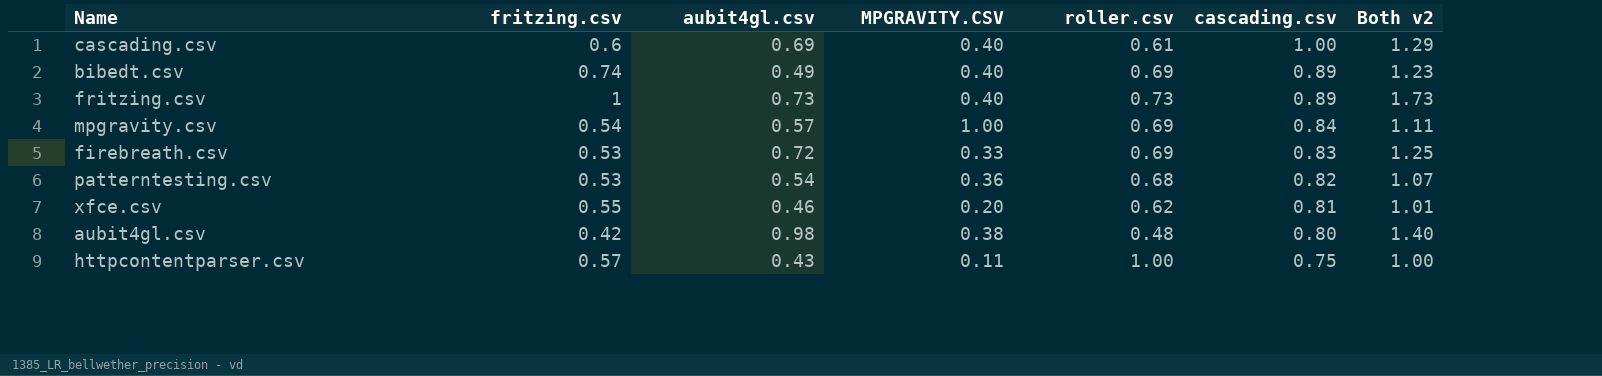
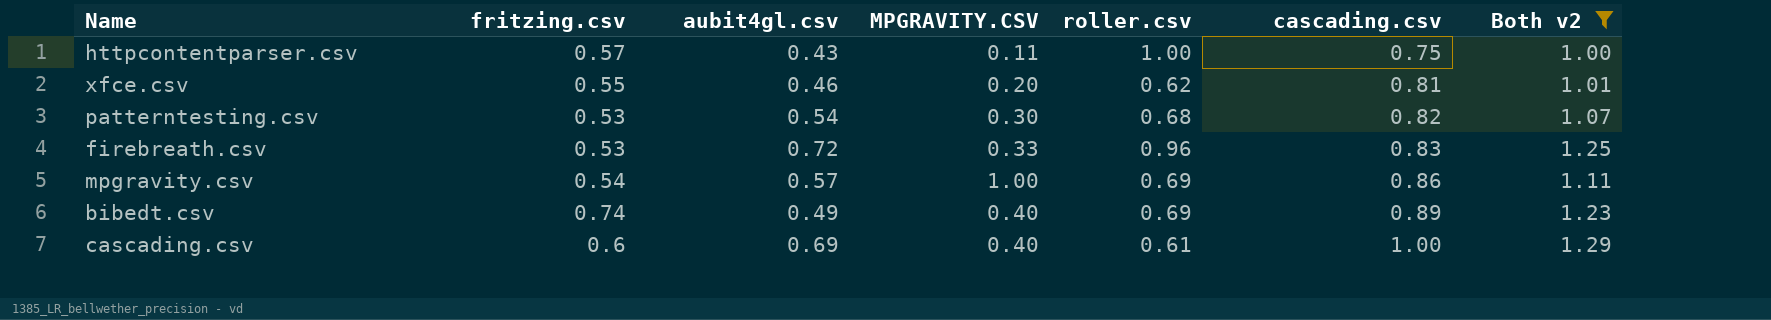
filter: none -> Both v2 <= 1.29
row order: cascading.csv descending -> cascading.csv ascending
patterntesting.csv | MPGRAVITY.CSV: 0.36 -> 0.30
firebreath.csv | roller.csv: 0.69 -> 0.96
mpgravity.csv | cascading.csv: 0.84 -> 0.86

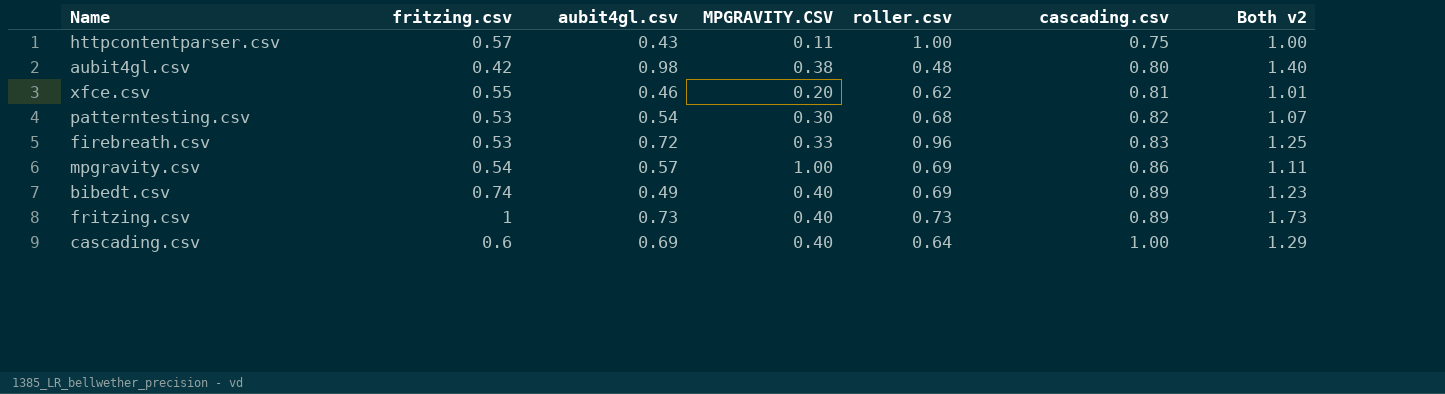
filter: Both v2 <= 1.29 -> none
cascading.csv | roller.csv: 0.61 -> 0.64

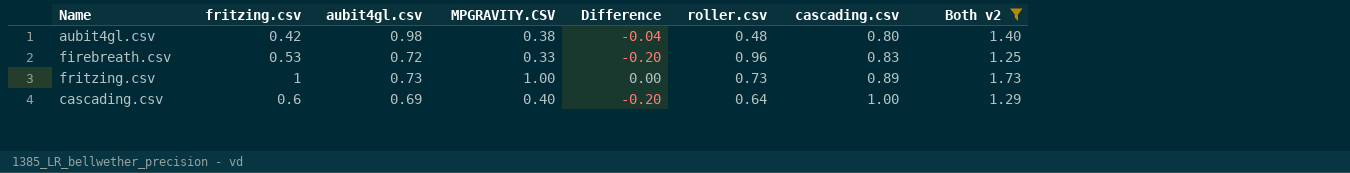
filter: none -> Both v2 >= 1.25
column Difference | formula: none -> [MPGRAVITY.CSV] - [fritzing.csv]
fritzing.csv | MPGRAVITY.CSV: 0.40 -> 1.00

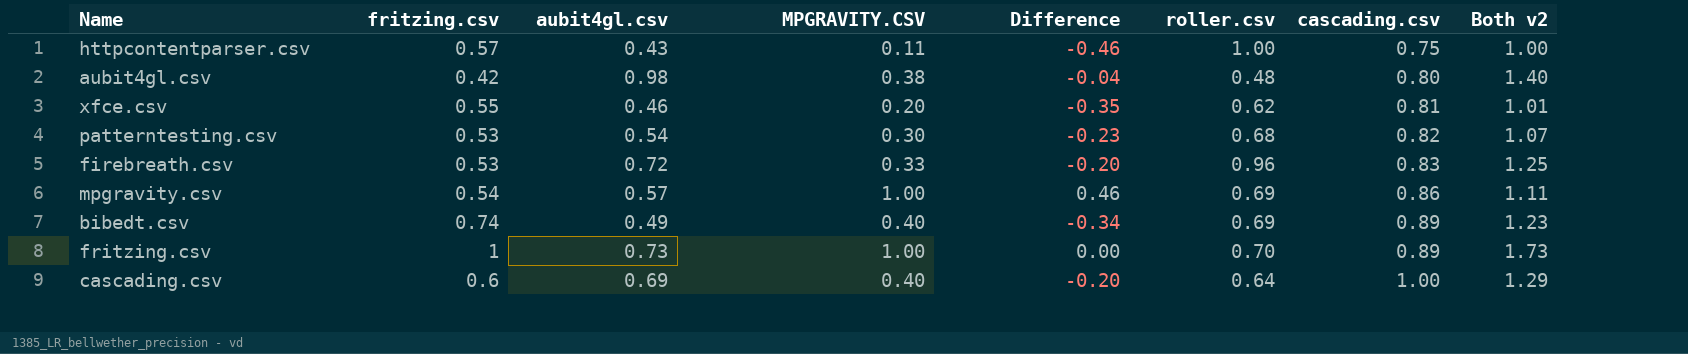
filter: Both v2 >= 1.25 -> none
fritzing.csv | roller.csv: 0.73 -> 0.70

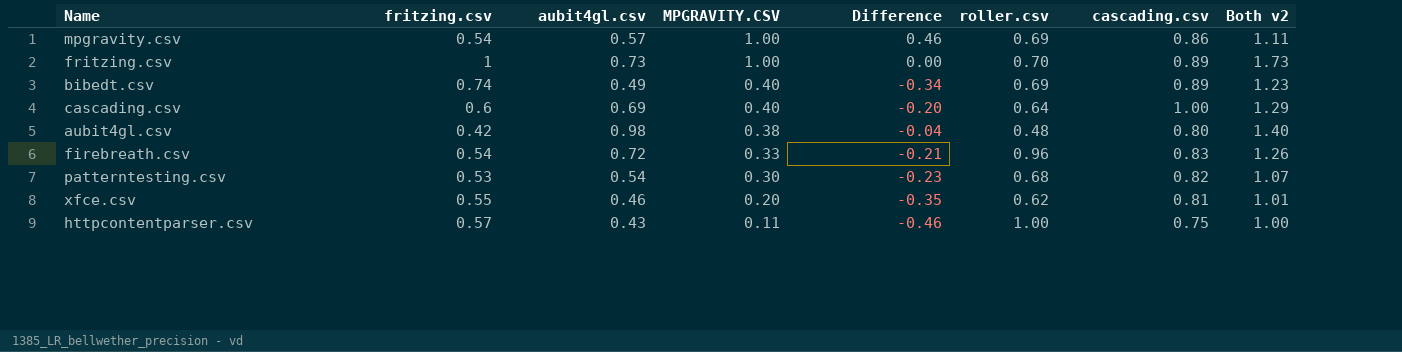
row order: cascading.csv ascending -> MPGRAVITY.CSV descending
firebreath.csv | fritzing.csv: 0.53 -> 0.54
firebreath.csv | Difference: -0.20 -> -0.21
firebreath.csv | Both v2: 1.25 -> 1.26

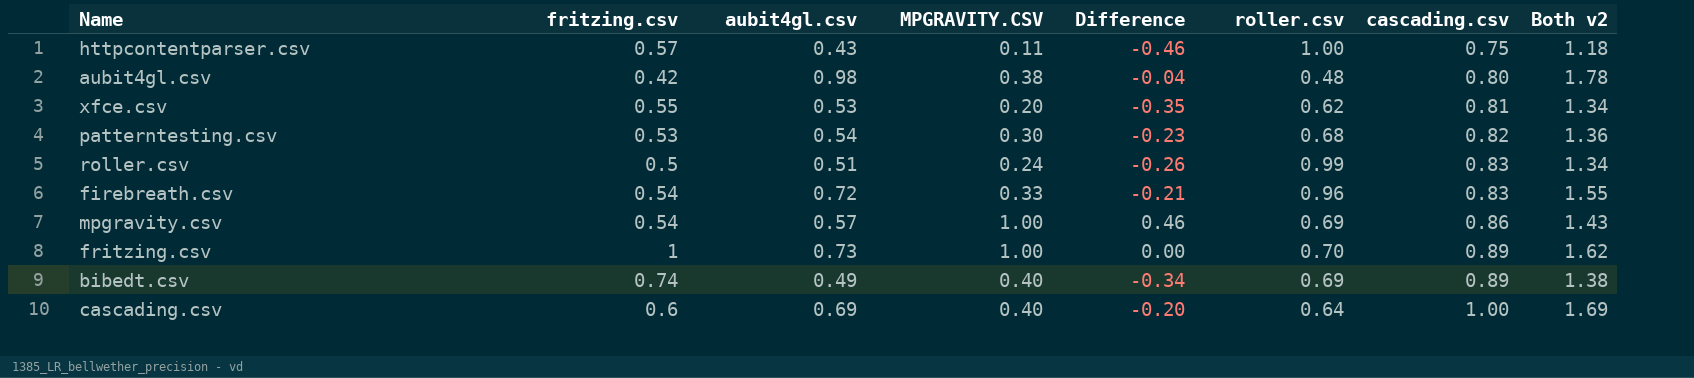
row order: MPGRAVITY.CSV descending -> cascading.csv ascending
column Both v2 | formula: [fritzing.csv] + [aubit4gl.csv] -> [aubit4gl.csv] + [cascading.csv]
xfce.csv | aubit4gl.csv: 0.46 -> 0.53
row roller.csv: none -> 0.5 | 0.51 | 0.24 | -0.26 | 0.99 | 0.83 | 1.34

